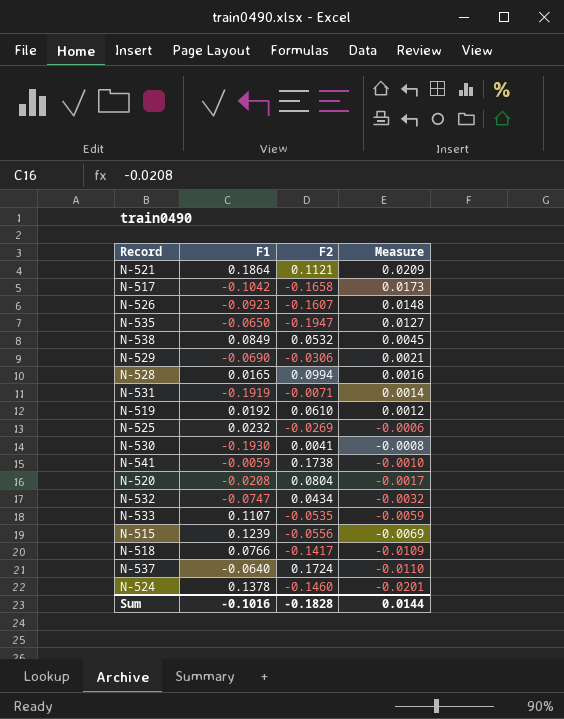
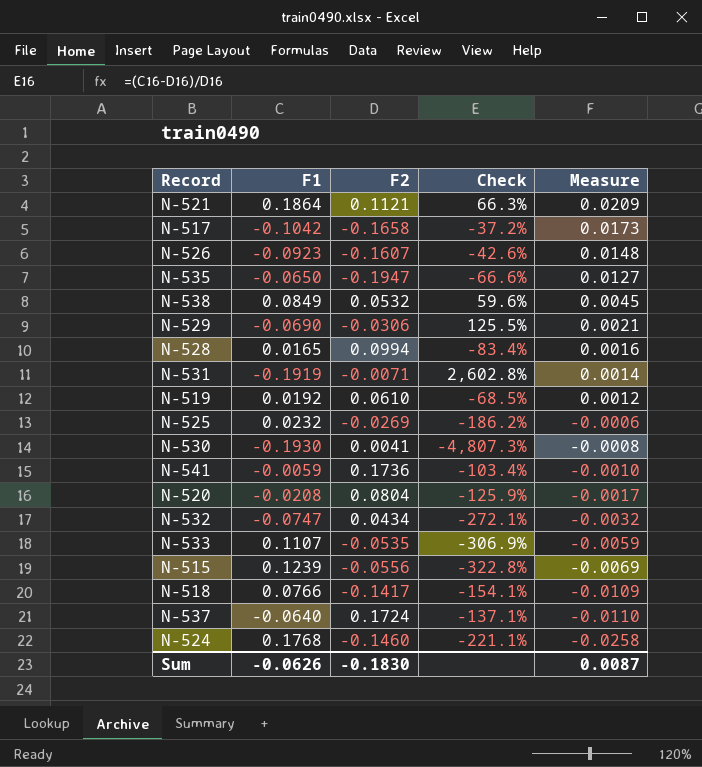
column Check | formula: none -> ([F1] - [F2]) / [F2]
N-541 | F2: 0.1738 -> 0.1736
N-524 | F1: 0.1378 -> 0.1768
N-524 | Measure: -0.0201 -> -0.0258
Sum | F1: -0.1016 -> -0.0626
Sum | F2: -0.1828 -> -0.1830
Sum | Measure: 0.0144 -> 0.0087

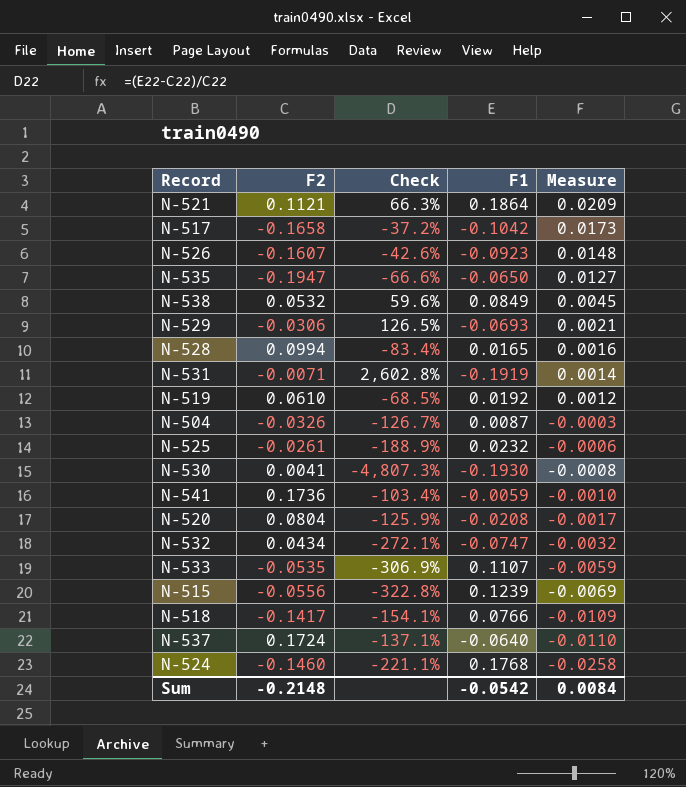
column F1 | position: 2 -> 4
N-529 | Check: 125.5% -> 126.5%
N-529 | F1: -0.0690 -> -0.0693
row N-504: none -> -0.0326 | -126.7% | 0.0087 | -0.0003
N-525 | F2: -0.0269 -> -0.0261
N-525 | Check: -186.2% -> -188.9%
Sum | F2: -0.1830 -> -0.2148
Sum | F1: -0.0626 -> -0.0542
Sum | Measure: 0.0087 -> 0.0084

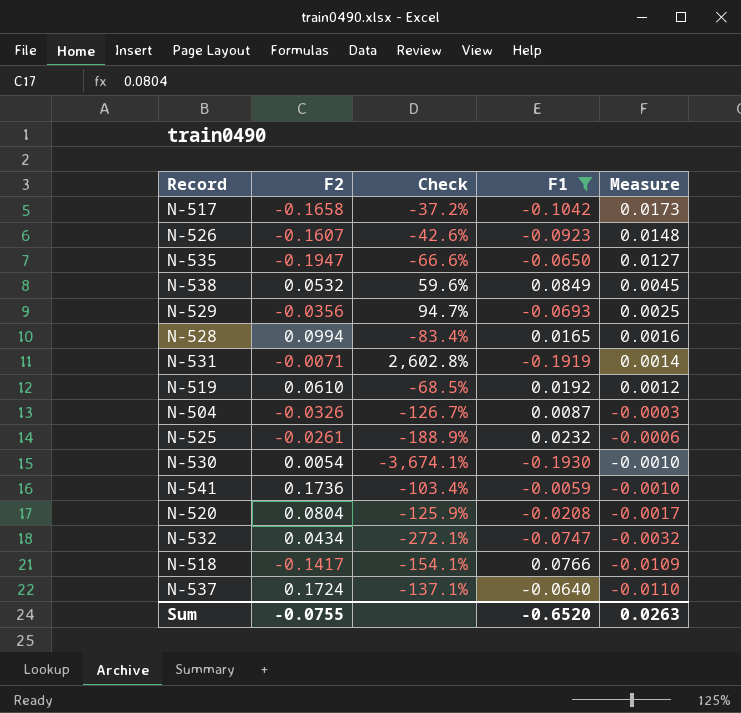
filter: none -> F1 <= 0.0849
N-529 | F2: -0.0306 -> -0.0356
N-529 | Check: 126.5% -> 94.7%
N-529 | Measure: 0.0021 -> 0.0025
N-530 | F2: 0.0041 -> 0.0054
N-530 | Check: -4,807.3% -> -3,674.1%
N-530 | Measure: -0.0008 -> -0.0010
Sum | F2: -0.2148 -> -0.0755
Sum | F1: -0.0542 -> -0.6520
Sum | Measure: 0.0084 -> 0.0263

